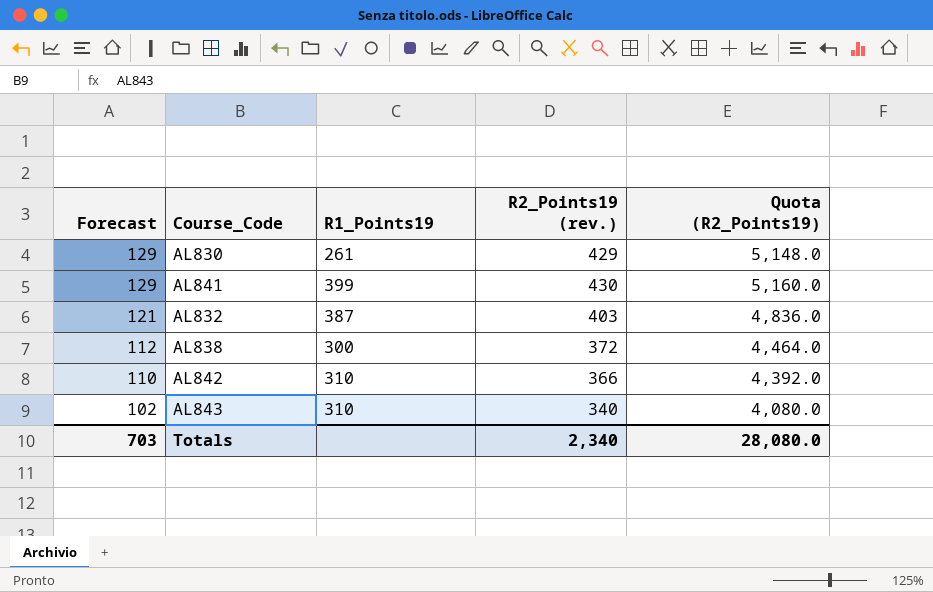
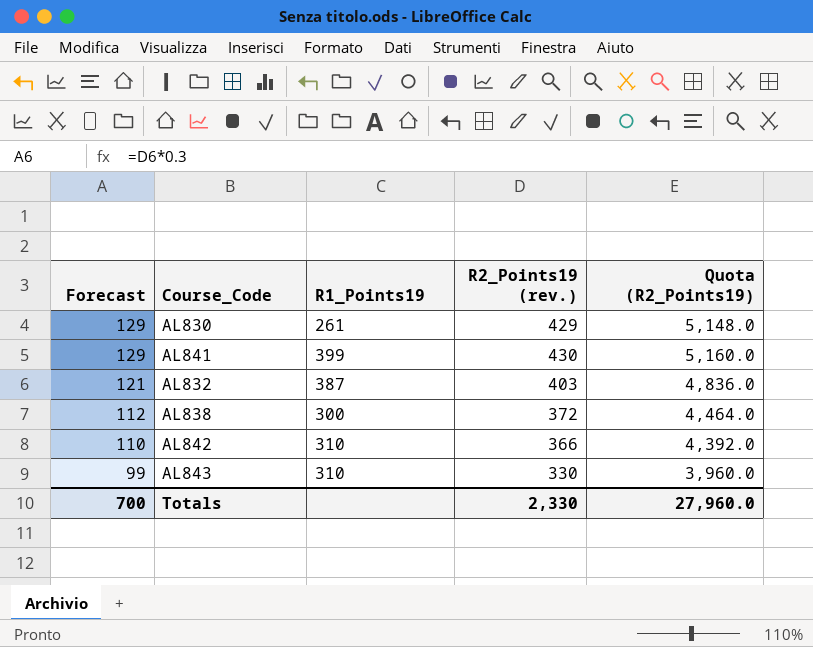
AL843 | Forecast: 102 -> 99
AL843 | R2_Points19 (rev.): 340 -> 330
AL843 | Quota (R2_Points19): 4,080.0 -> 3,960.0
Totals | Forecast: 703 -> 700
Totals | R2_Points19 (rev.): 2,340 -> 2,330
Totals | Quota (R2_Points19): 28,080.0 -> 27,960.0

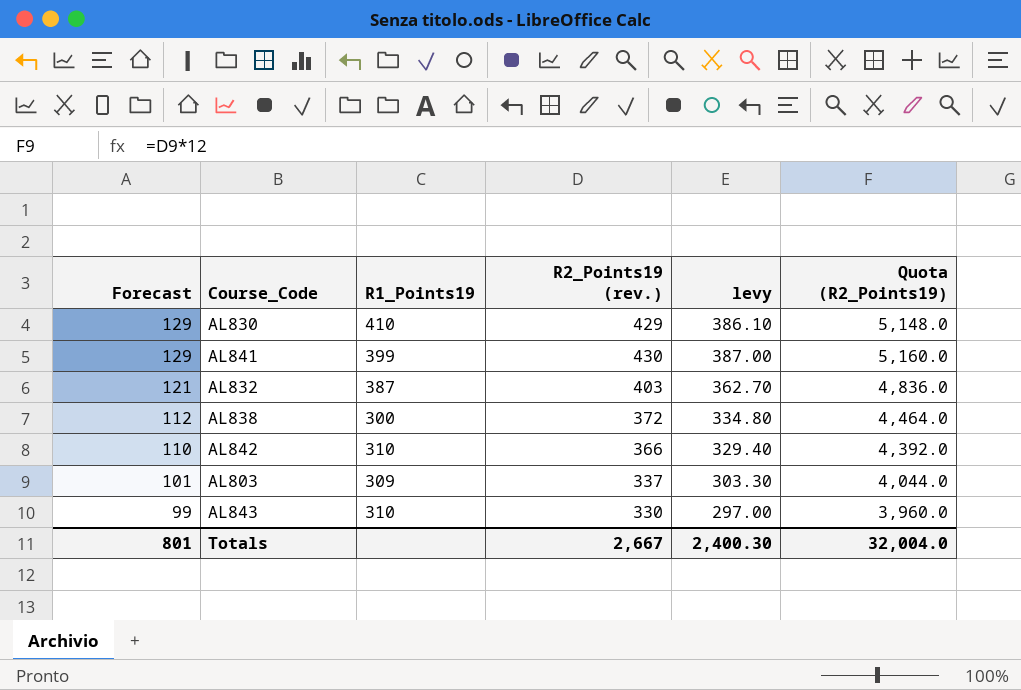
column levy | formula: none -> [R2_Points19 (rev.)] * 0.9
AL830 | R1_Points19: 261 -> 410
row AL803: none -> 101 | 309 | 337 | 303.30 | 4,044.0
Totals | Forecast: 700 -> 801
Totals | R2_Points19 (rev.): 2,330 -> 2,667
Totals | Quota (R2_Points19): 27,960.0 -> 32,004.0

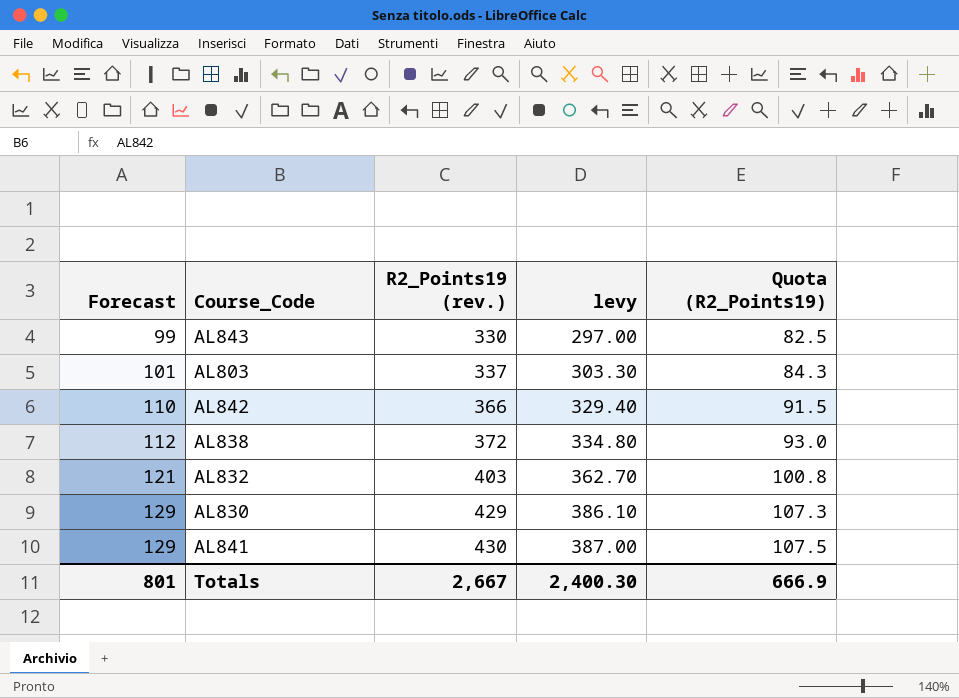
row order: Forecast descending -> Forecast ascending
column R1_Points19 | position: 3 -> none
column Quota (R2_Points19) | formula: [R2_Points19 (rev.)] * 12 -> [R2_Points19 (rev.)] * 0.25
Totals | Quota (R2_Points19): 32,004.0 -> 666.9

